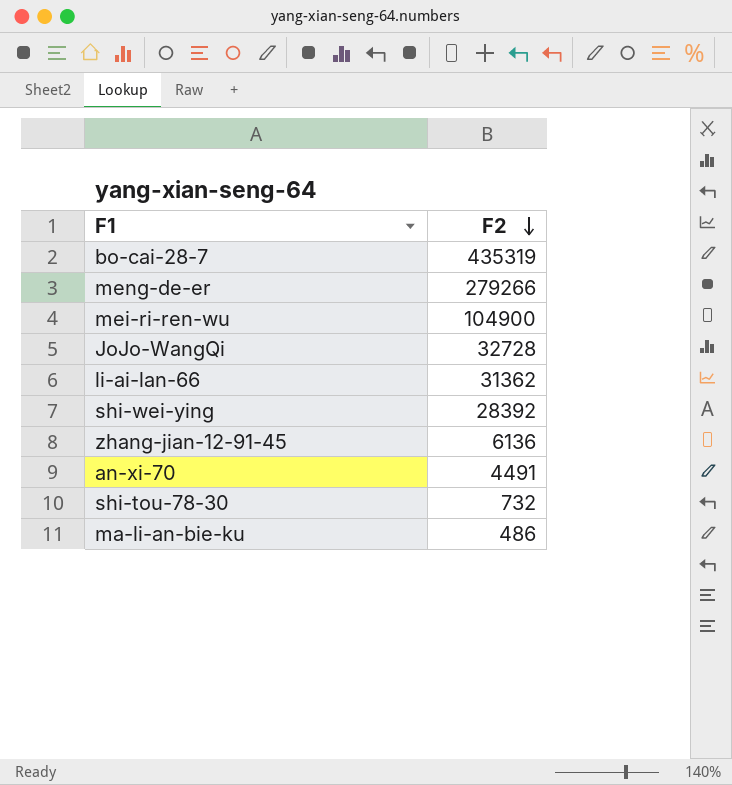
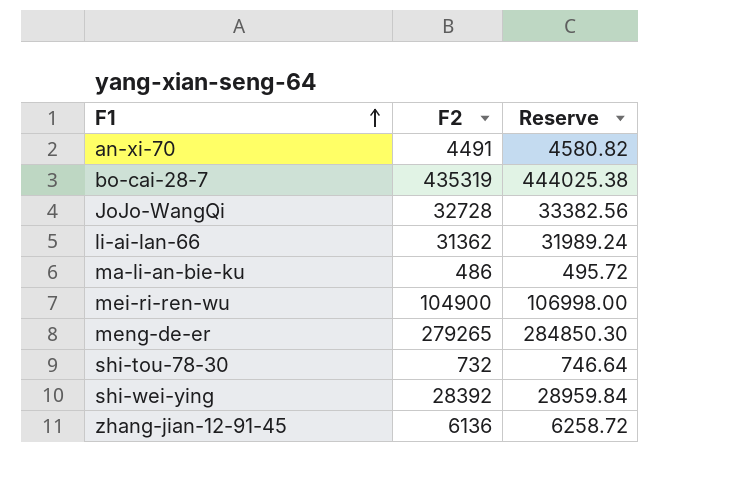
row order: F2 descending -> F1 ascending
column Reserve | formula: none -> [F2] * 1.02
meng-de-er | F2: 279266 -> 279265

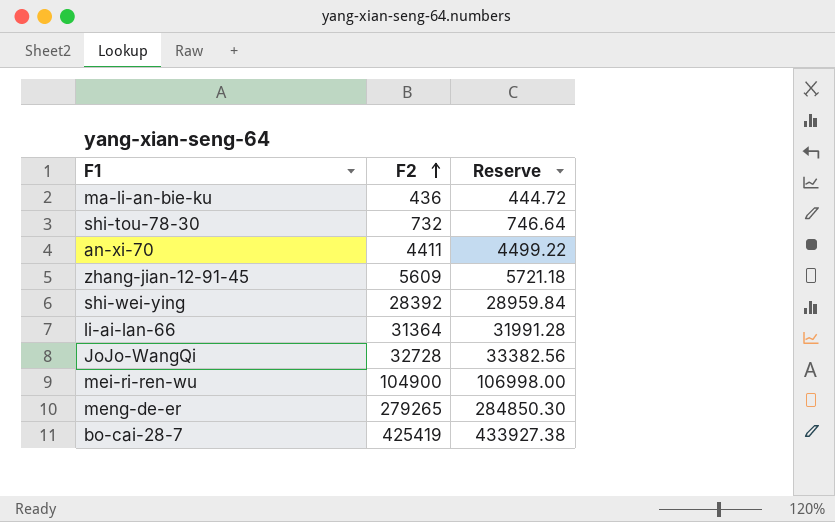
row order: F1 ascending -> F2 ascending
ma-li-an-bie-ku | F2: 486 -> 436
ma-li-an-bie-ku | Reserve: 495.72 -> 444.72
an-xi-70 | F2: 4491 -> 4411
an-xi-70 | Reserve: 4580.82 -> 4499.22
zhang-jian-12-91-45 | F2: 6136 -> 5609
zhang-jian-12-91-45 | Reserve: 6258.72 -> 5721.18
li-ai-lan-66 | F2: 31362 -> 31364
li-ai-lan-66 | Reserve: 31989.24 -> 31991.28
bo-cai-28-7 | F2: 435319 -> 425419
bo-cai-28-7 | Reserve: 444025.38 -> 433927.38

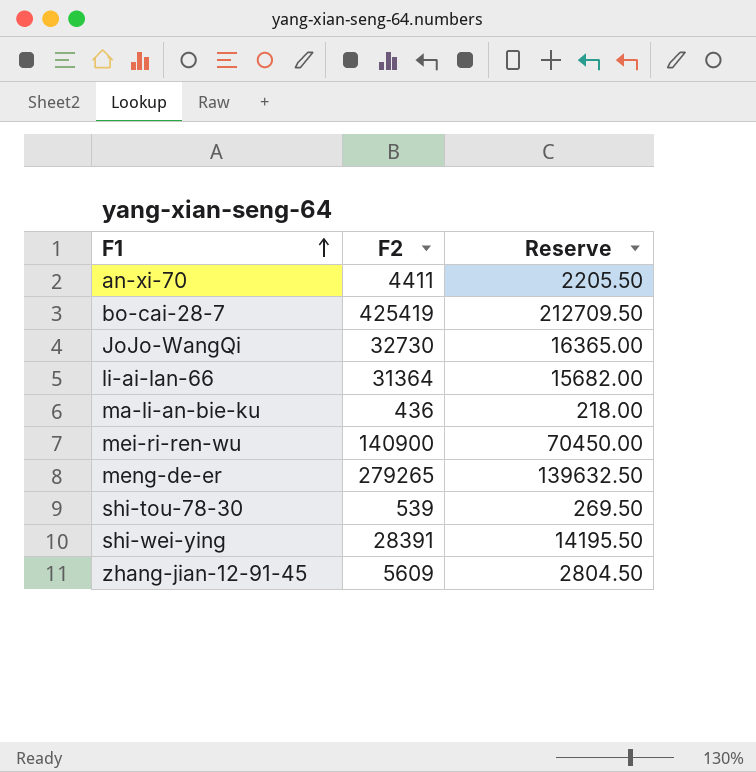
row order: F2 ascending -> F1 ascending
column Reserve | formula: [F2] * 1.02 -> [F2] * 0.5
JoJo-WangQi | F2: 32728 -> 32730
mei-ri-ren-wu | F2: 104900 -> 140900
shi-tou-78-30 | F2: 732 -> 539
shi-wei-ying | F2: 28392 -> 28391

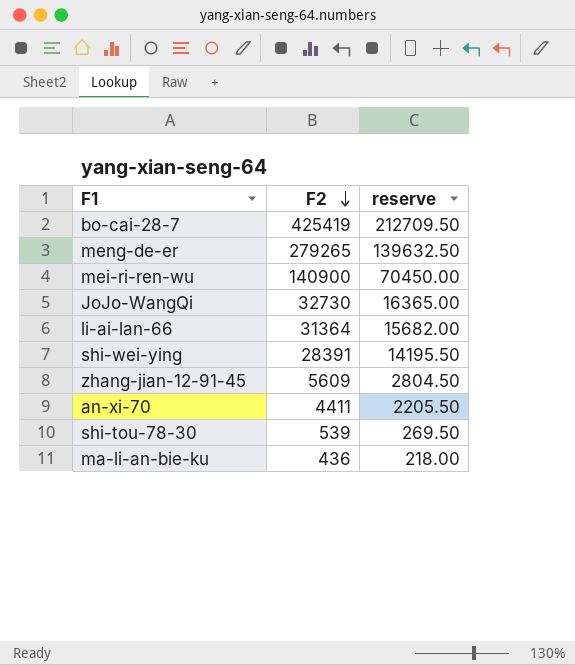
row order: F1 ascending -> F2 descending
column name: Reserve -> reserve

